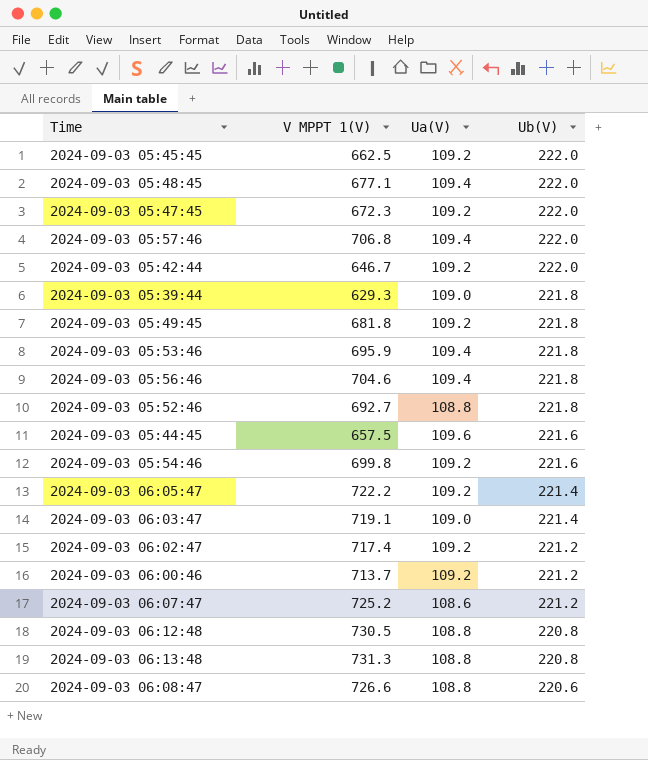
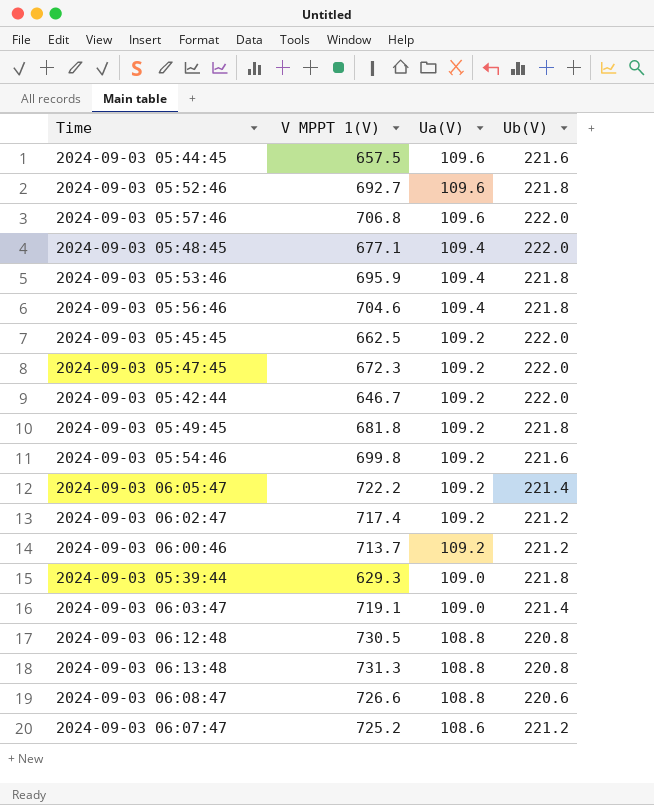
row order: Ub(V) descending -> Ua(V) descending
2024-09-03 05:52:46 | Ua(V): 108.8 -> 109.6
2024-09-03 05:57:46 | Ua(V): 109.4 -> 109.6

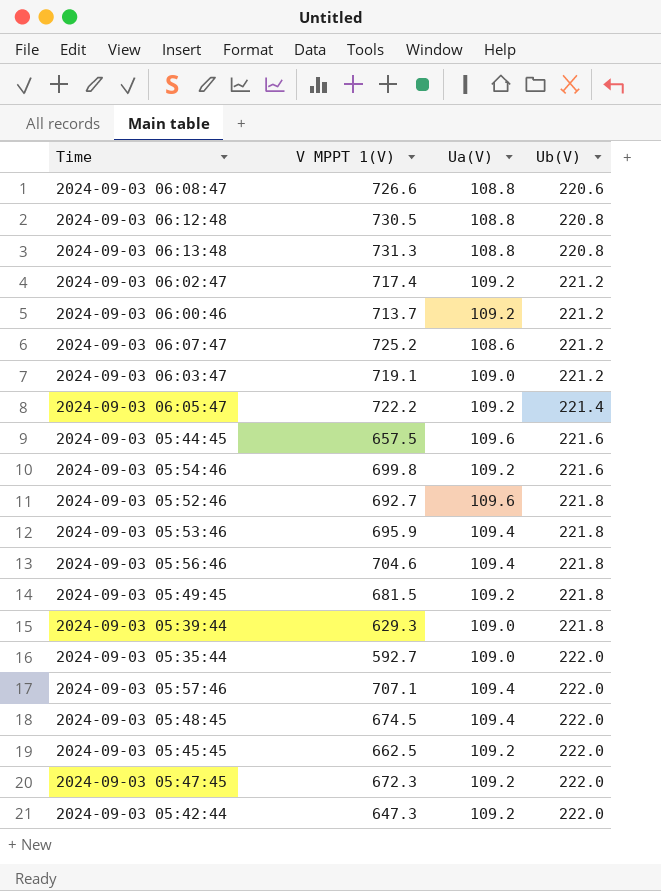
row order: Ua(V) descending -> Ub(V) ascending
2024-09-03 06:03:47 | Ub(V): 221.4 -> 221.2
2024-09-03 05:49:45 | V MPPT 1(V): 681.8 -> 681.5
row 2024-09-03 05:35:44: none -> 592.7 | 109.0 | 222.0
2024-09-03 05:57:46 | V MPPT 1(V): 706.8 -> 707.1
2024-09-03 05:57:46 | Ua(V): 109.6 -> 109.4
2024-09-03 05:48:45 | V MPPT 1(V): 677.1 -> 674.5
2024-09-03 05:42:44 | V MPPT 1(V): 646.7 -> 647.3

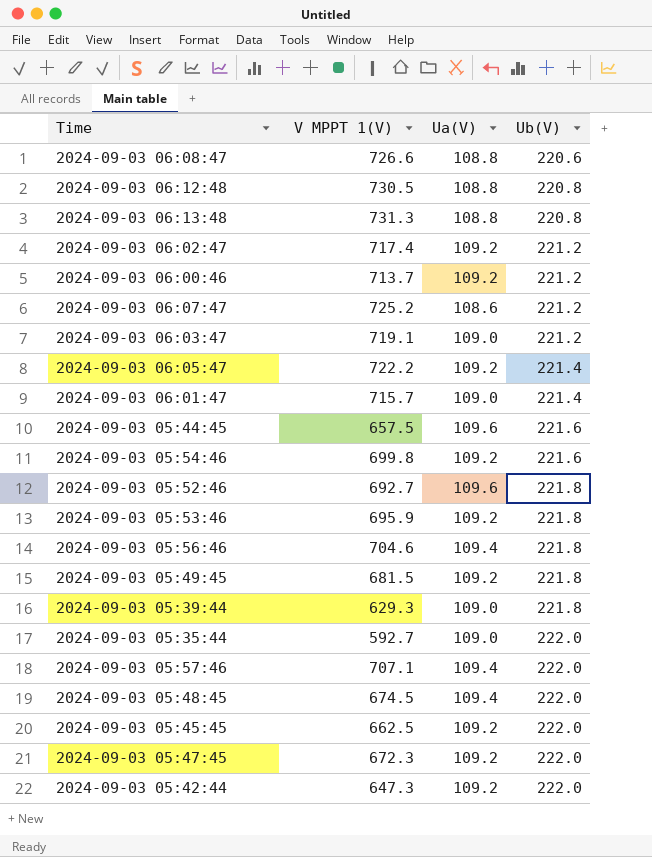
row 2024-09-03 06:01:47: none -> 715.7 | 109.0 | 221.4
2024-09-03 05:53:46 | Ua(V): 109.4 -> 109.2

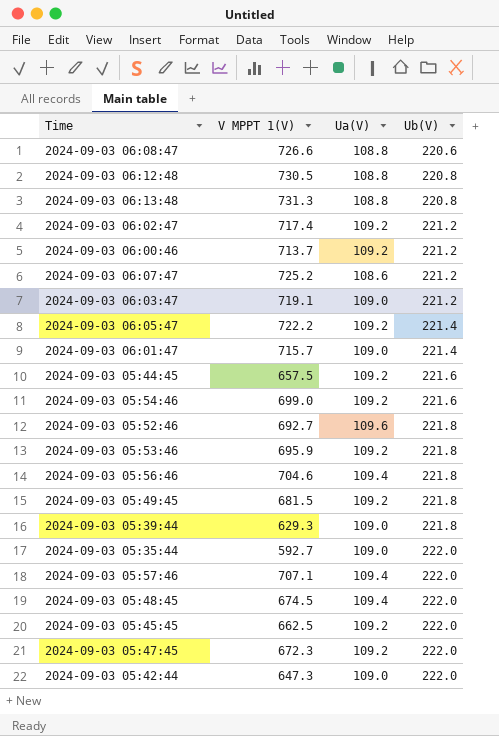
2024-09-03 05:44:45 | Ua(V): 109.6 -> 109.2
2024-09-03 05:54:46 | V MPPT 1(V): 699.8 -> 699.0
2024-09-03 05:42:44 | Ua(V): 109.2 -> 109.0

